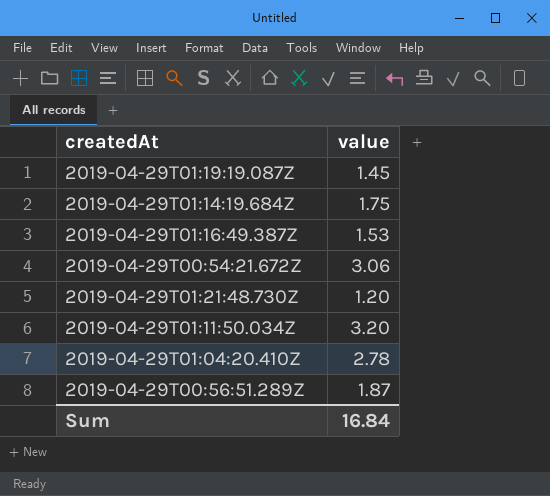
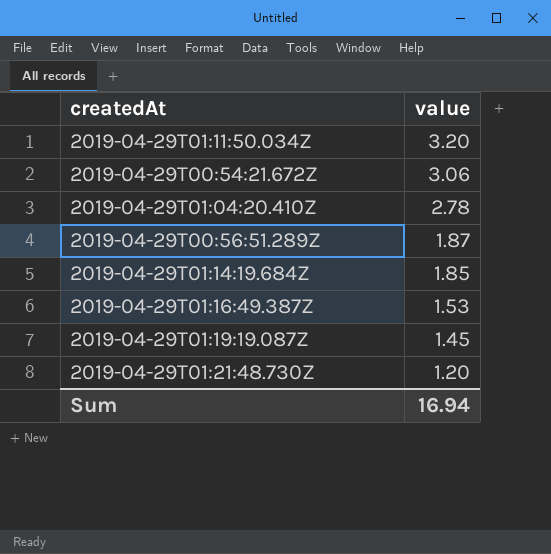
row order: none -> value descending
2019-04-29T01:14:19.684Z | value: 1.75 -> 1.85
Sum | value: 16.84 -> 16.94

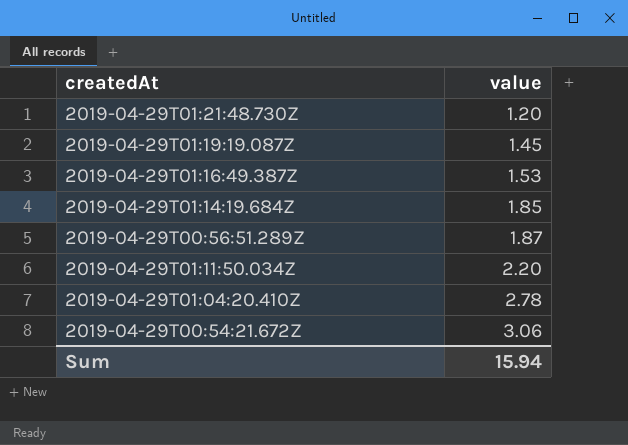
row order: value descending -> value ascending
2019-04-29T01:11:50.034Z | value: 3.20 -> 2.20
Sum | value: 16.94 -> 15.94

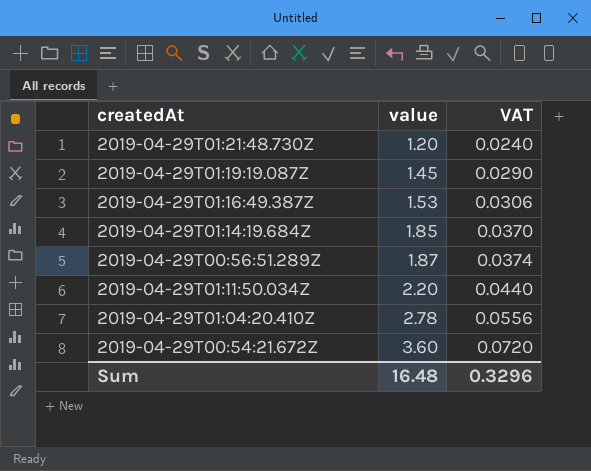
column VAT | formula: none -> [value] * 0.02
2019-04-29T00:54:21.672Z | value: 3.06 -> 3.60
Sum | value: 15.94 -> 16.48

